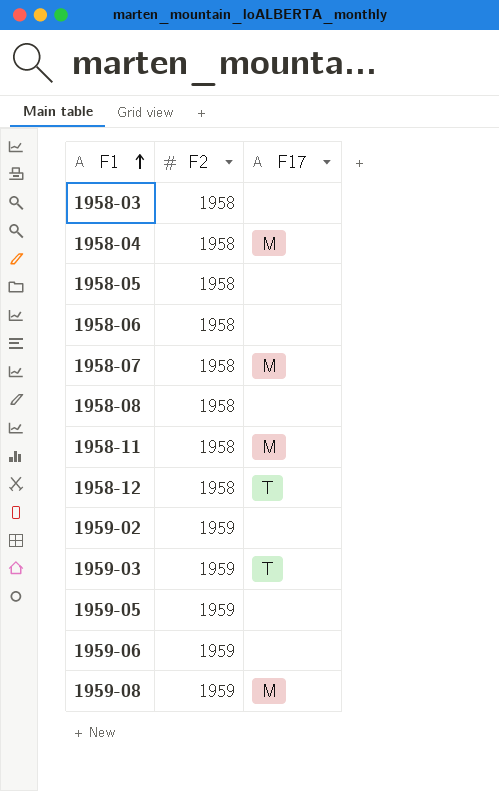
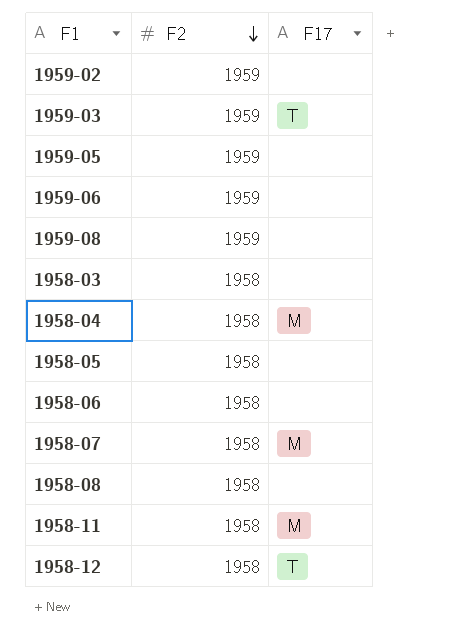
row order: F1 ascending -> F2 descending
1959-08 | F17: M -> none

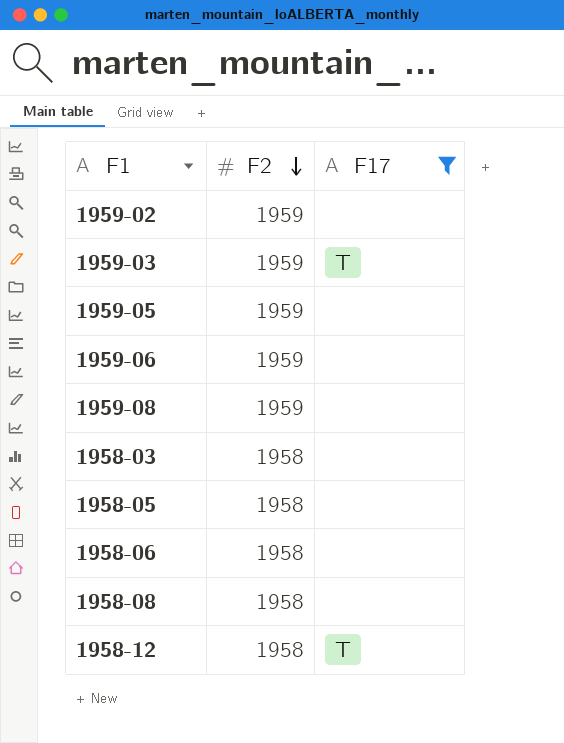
filter: none -> F17 != M

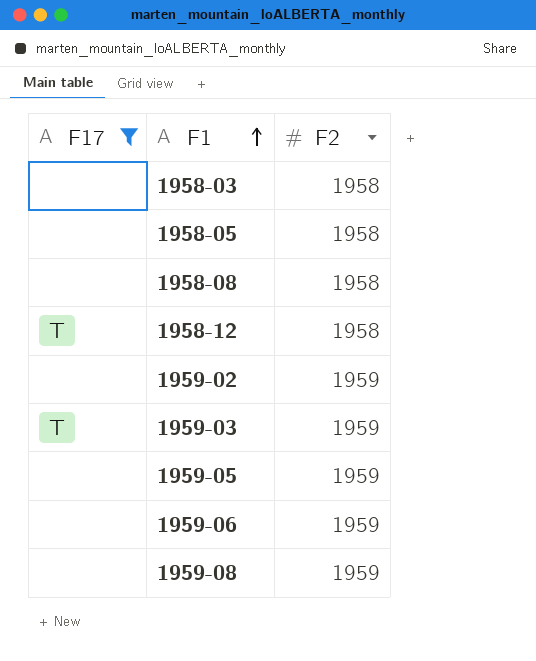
row order: F2 descending -> F1 ascending
column F17 | position: 3 -> 1
row 1958-06: 1958 | none -> none

